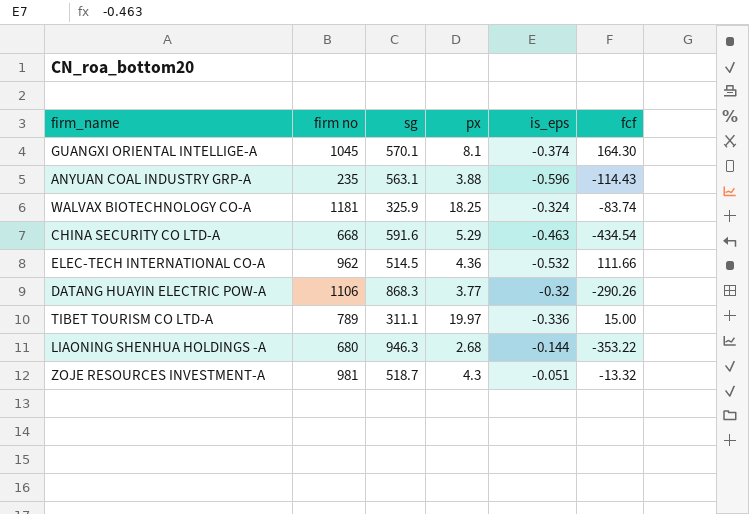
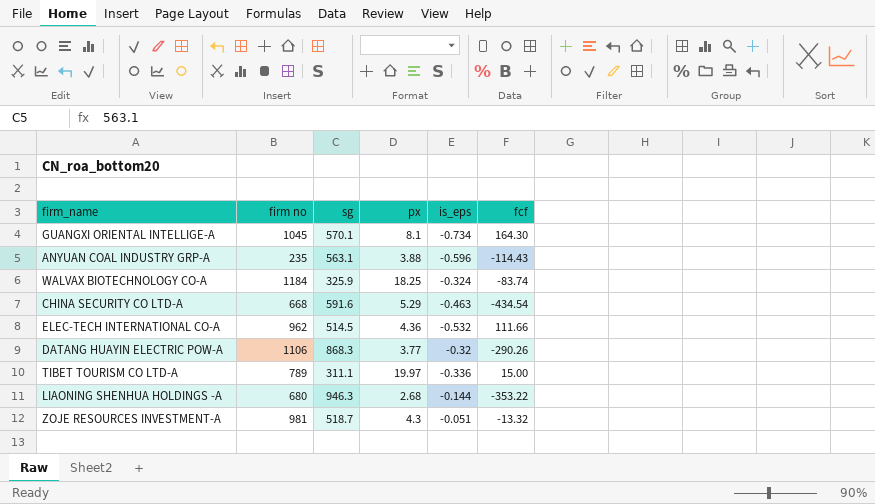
GUANGXI ORIENTAL INTELLIGE-A | is_eps: -0.374 -> -0.734
WALVAX BIOTECHNOLOGY CO-A | firm no: 1181 -> 1184

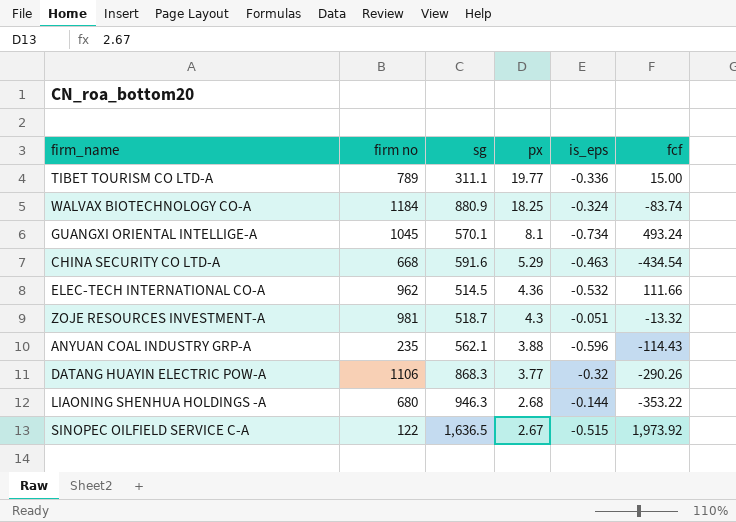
row order: none -> px descending
TIBET TOURISM CO LTD-A | px: 19.97 -> 19.77
WALVAX BIOTECHNOLOGY CO-A | sg: 325.9 -> 880.9
GUANGXI ORIENTAL INTELLIGE-A | fcf: 164.30 -> 493.24
ANYUAN COAL INDUSTRY GRP-A | sg: 563.1 -> 562.1
row SINOPEC OILFIELD SERVICE C-A: none -> 122 | 1,636.5 | 2.67 | -0.515 | 1,973.92

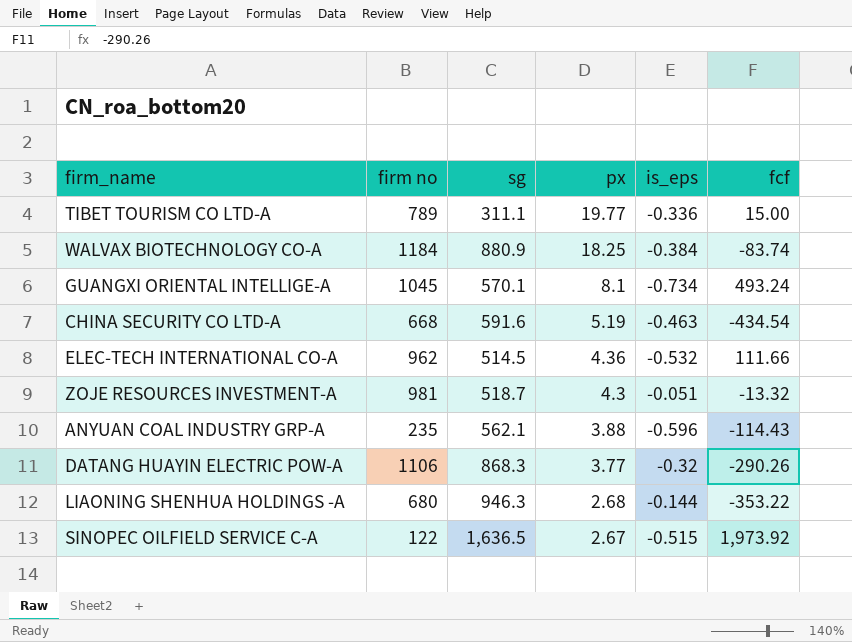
WALVAX BIOTECHNOLOGY CO-A | is_eps: -0.324 -> -0.384
CHINA SECURITY CO LTD-A | px: 5.29 -> 5.19

